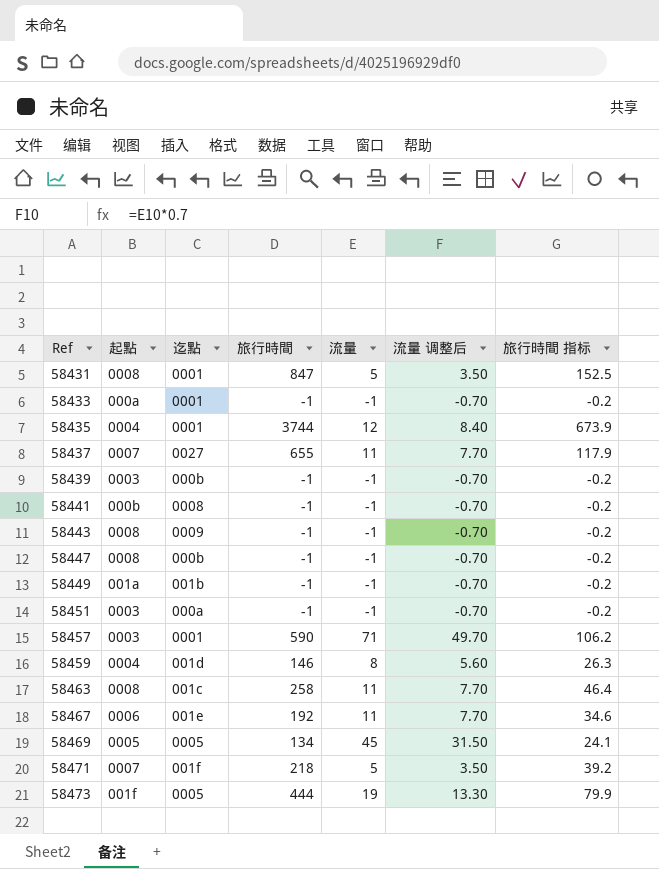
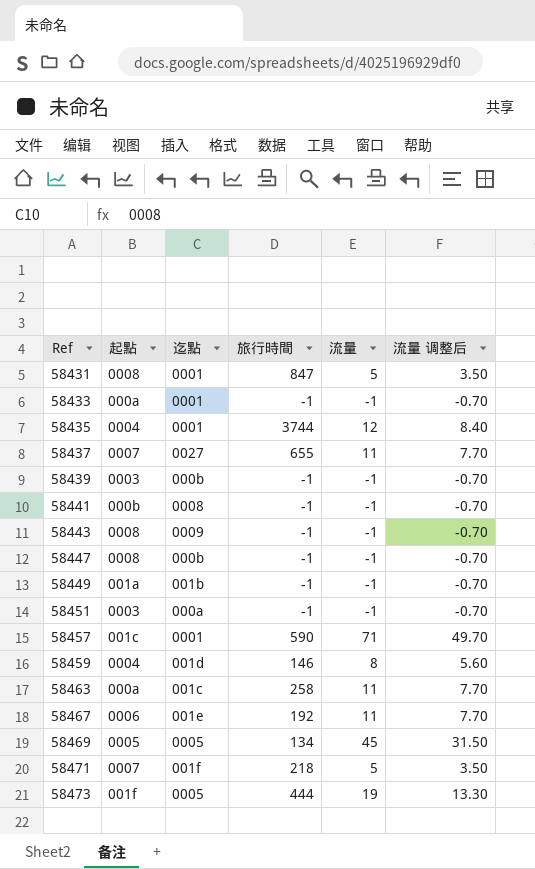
column 旅行時間 指标 | formula: [旅行時間] * 0.18 -> none
58457 | 起點: 0003 -> 001c
58463 | 起點: 0008 -> 000a

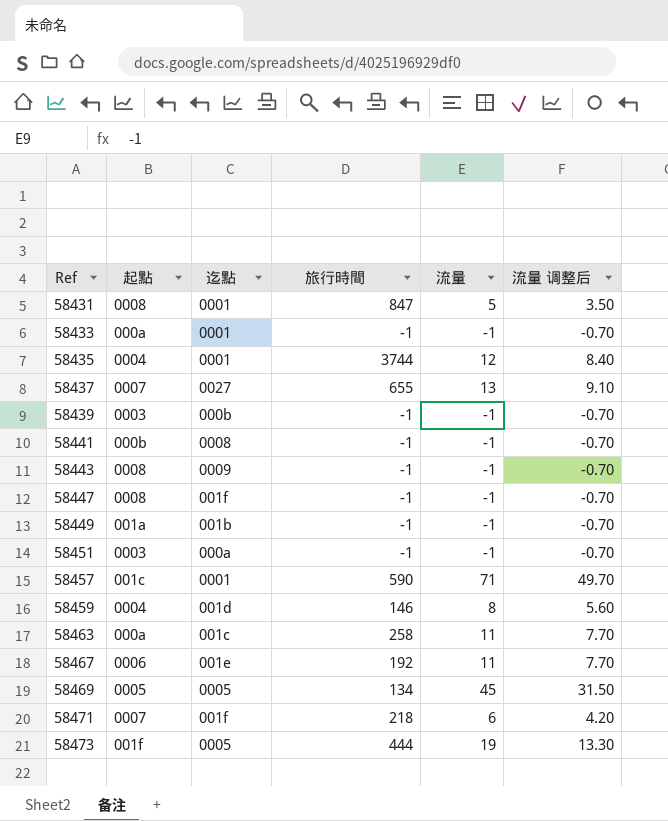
58437 | 流量: 11 -> 13
58437 | 流量 调整后: 7.70 -> 9.10
58447 | 迄點: 000b -> 001f
58471 | 流量: 5 -> 6
58471 | 流量 调整后: 3.50 -> 4.20

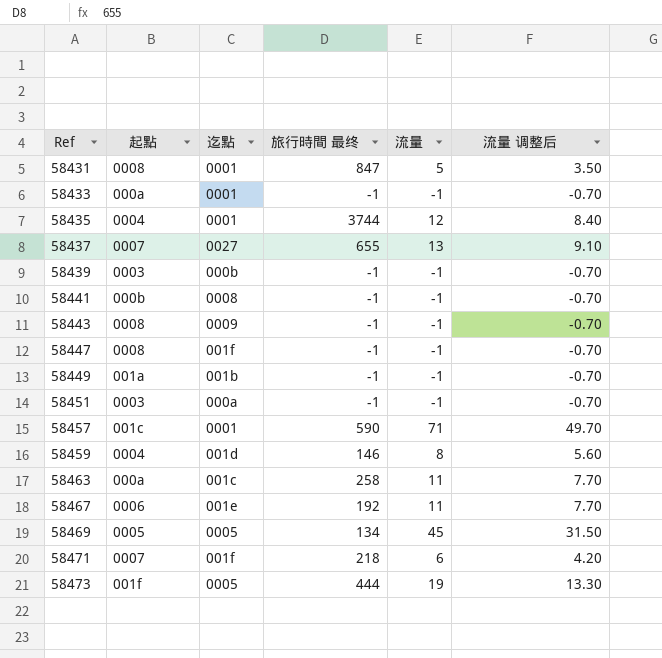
column name: 旅行時間 -> 旅行時間 最终

